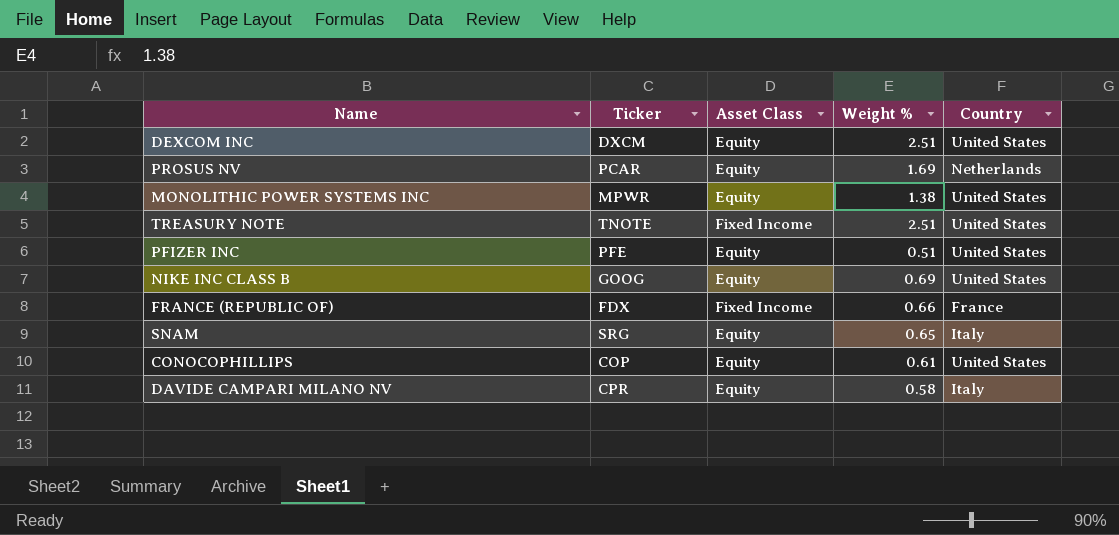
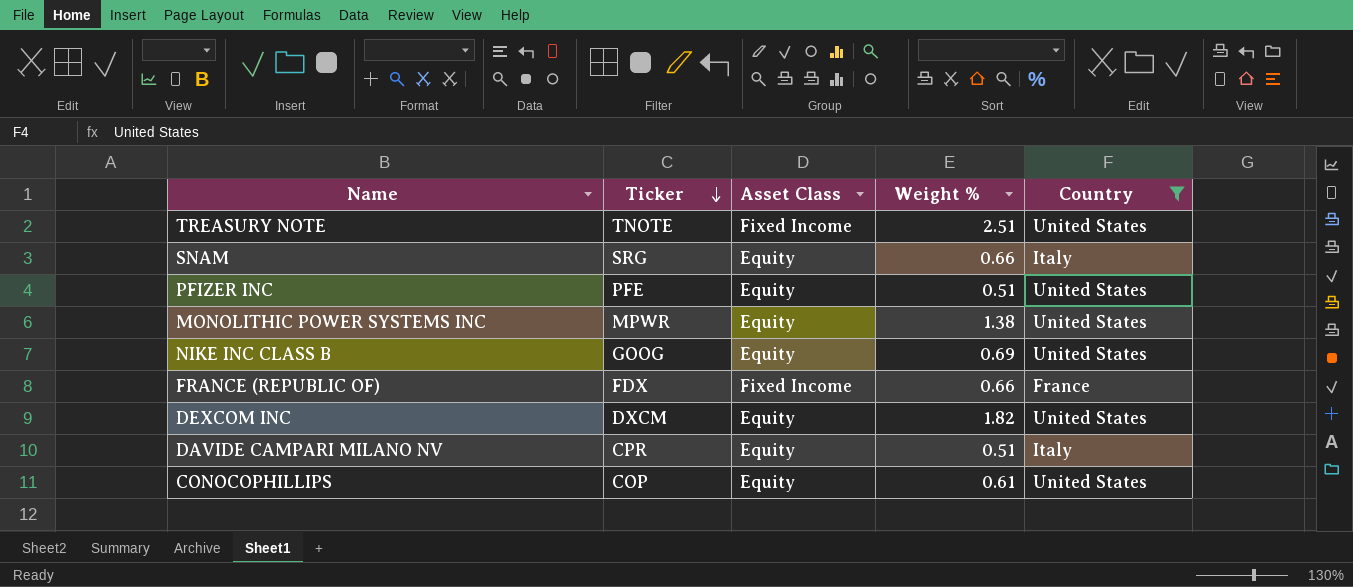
filter: none -> Country != Netherlands
row order: none -> Ticker descending
SNAM | Weight %: 0.65 -> 0.66
DEXCOM INC | Weight %: 2.51 -> 1.82
DAVIDE CAMPARI MILANO NV | Weight %: 0.58 -> 0.51

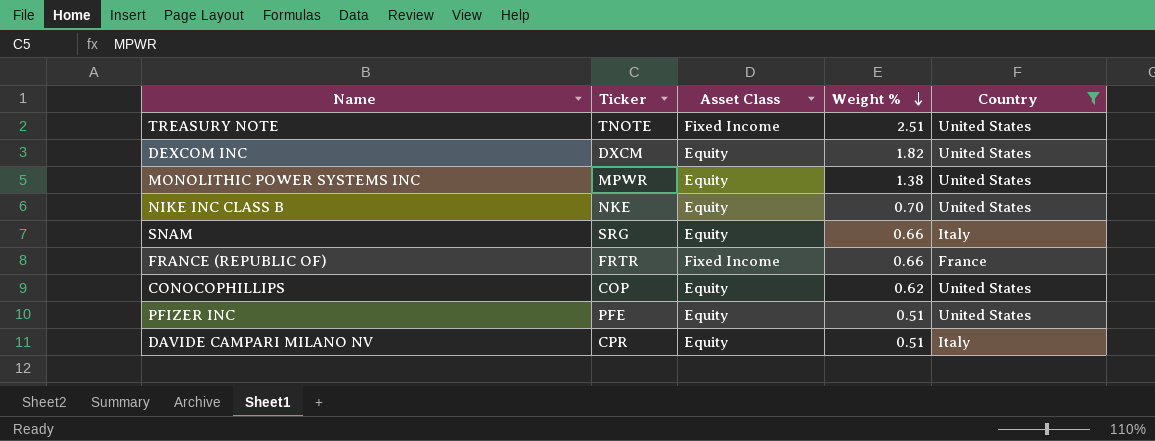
row order: Ticker descending -> Weight % descending
NIKE INC CLASS B | Ticker: GOOG -> NKE
NIKE INC CLASS B | Weight %: 0.69 -> 0.70
FRANCE (REPUBLIC OF) | Ticker: FDX -> FRTR
CONOCOPHILLIPS | Weight %: 0.61 -> 0.62

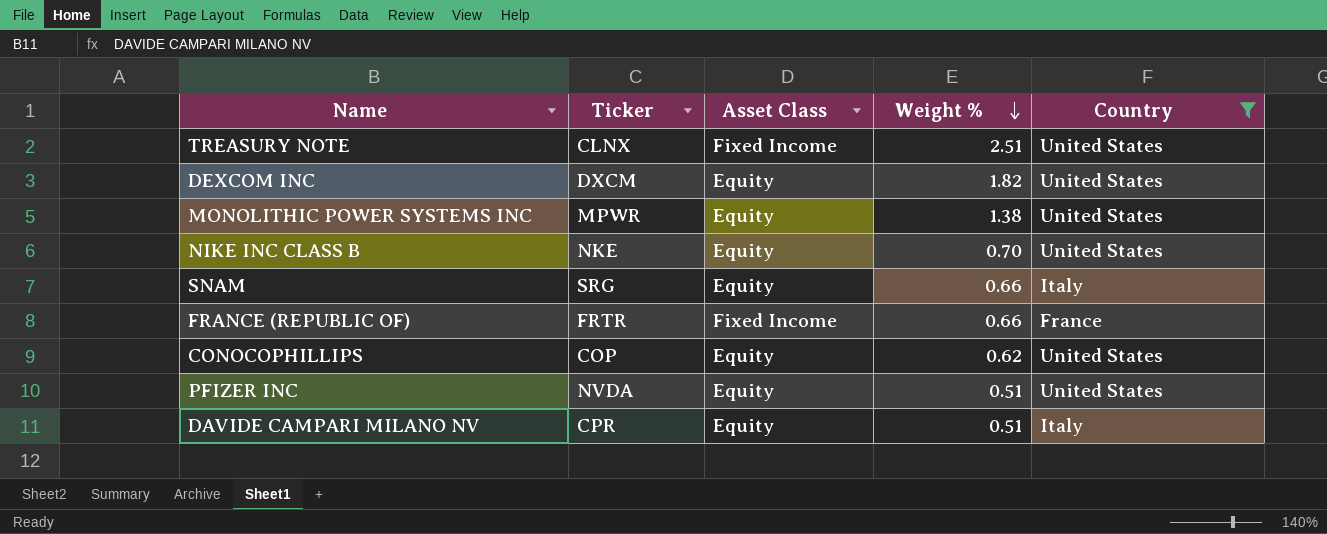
TREASURY NOTE | Ticker: TNOTE -> CLNX
PFIZER INC | Ticker: PFE -> NVDA

